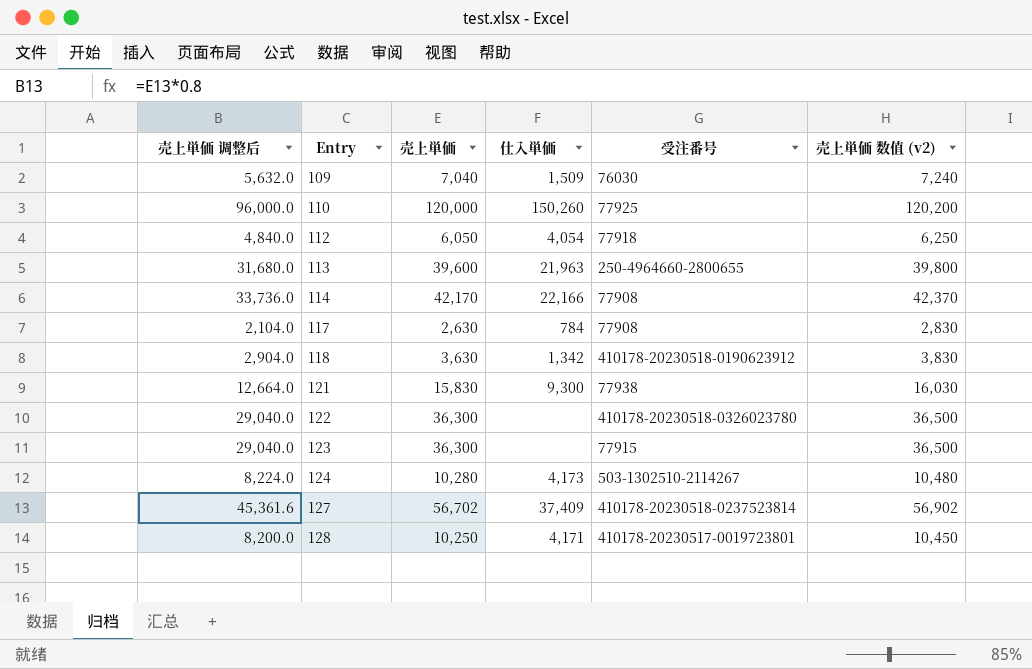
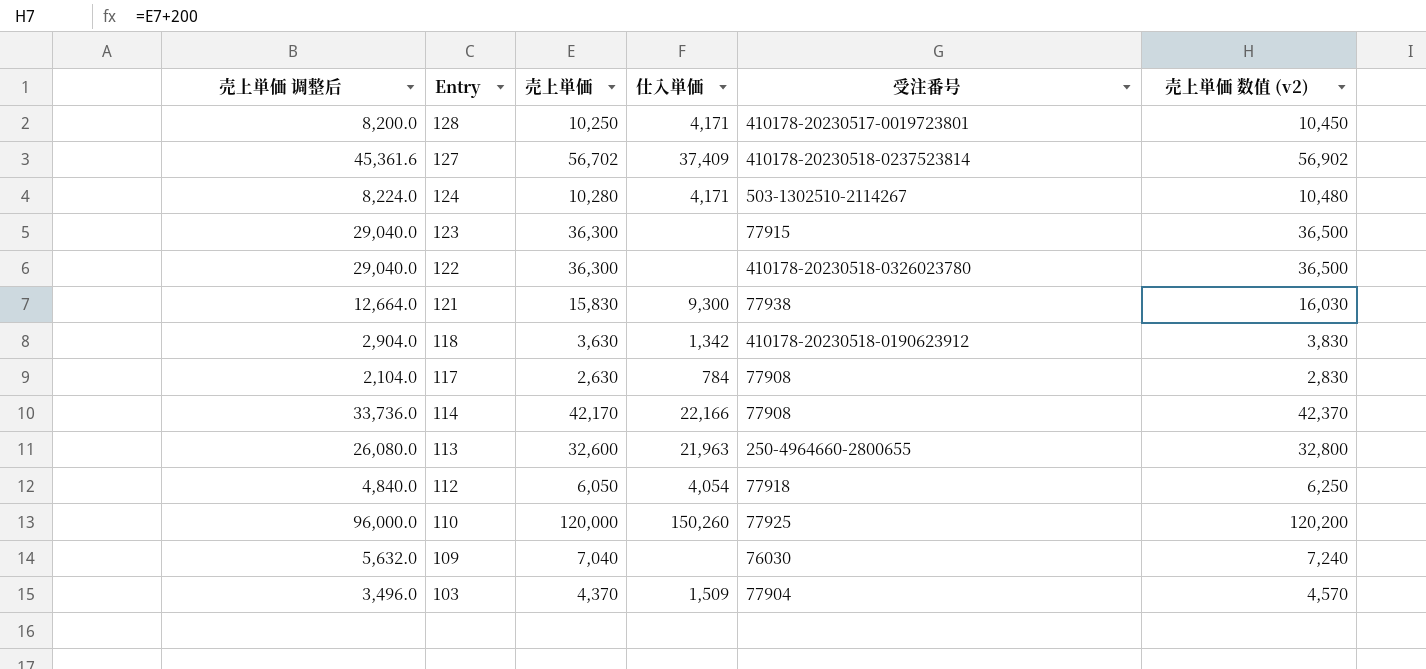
row order: Entry ascending -> Entry descending
124 | 仕入単価: 4,173 -> 4,171
113 | 売上単価 调整后: 31,680.0 -> 26,080.0
113 | 売上単価: 39,600 -> 32,600
113 | 売上単価 数值 (v2): 39,800 -> 32,800
109 | 仕入単価: 1,509 -> none
row 103: none -> 3,496.0 | 4,370 | 1,509 | 77904 | 4,570

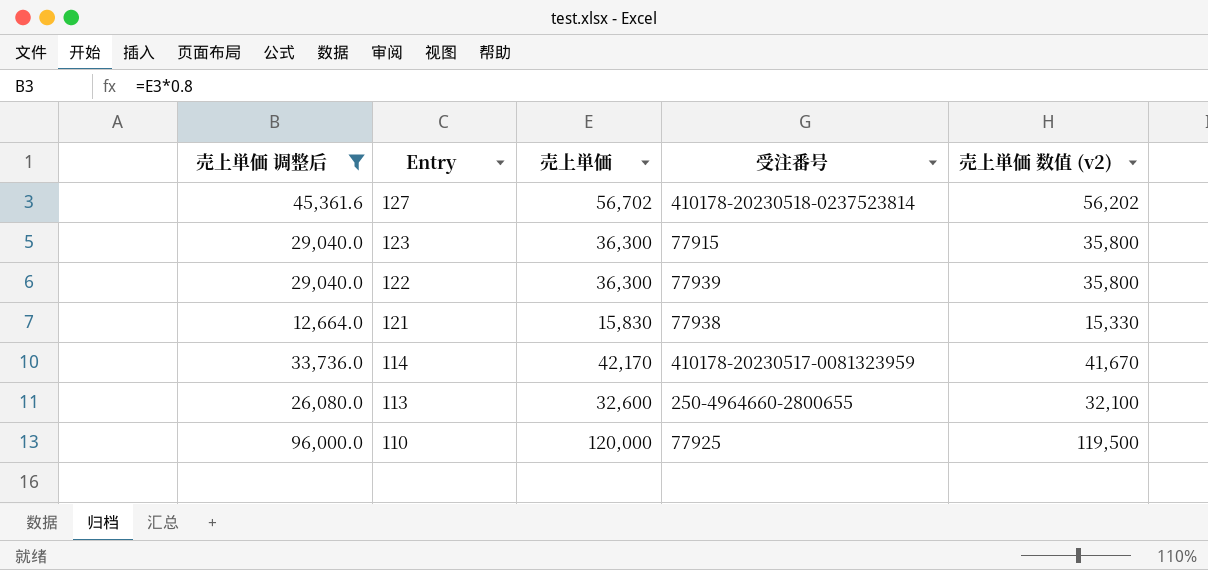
filter: none -> 売上単価 调整后 >= 12,664.0
column 仕入単価 | position: 4 -> none
column 売上単価 数值 (v2) | formula: [売上単価] + 200 -> [売上単価] - 500
122 | 受注番号: 410178-20230518-0326023780 -> 77939
114 | 受注番号: 77908 -> 410178-20230517-0081323959

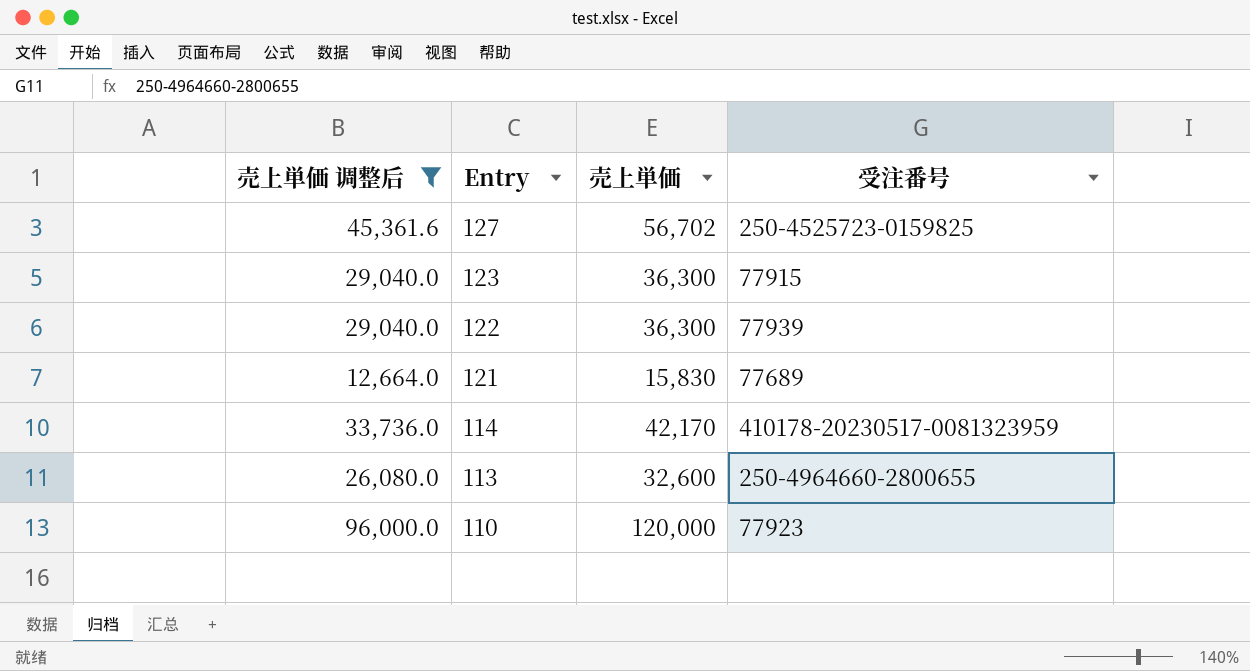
column 売上単価 数值 (v2) | formula: [売上単価] - 500 -> none
127 | 受注番号: 410178-20230518-0237523814 -> 250-4525723-0159825
121 | 受注番号: 77938 -> 77689
110 | 受注番号: 77925 -> 77923

